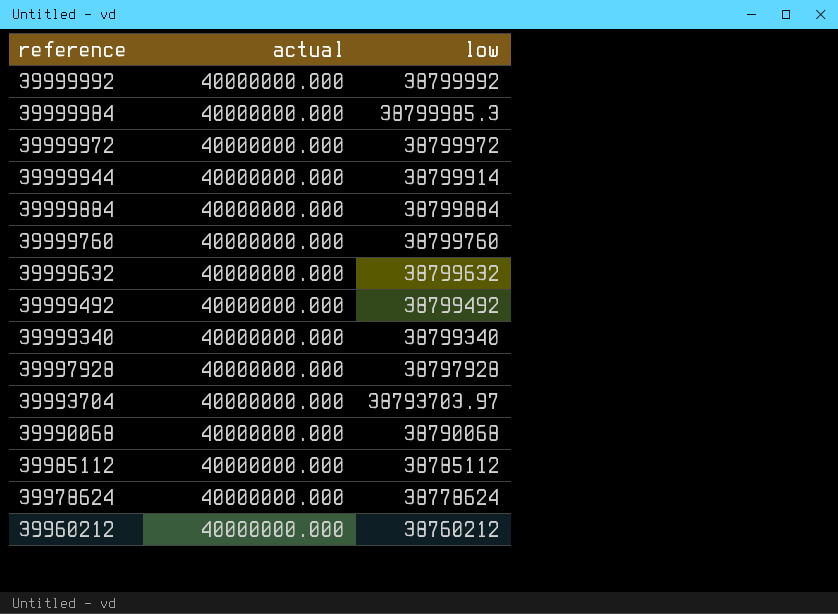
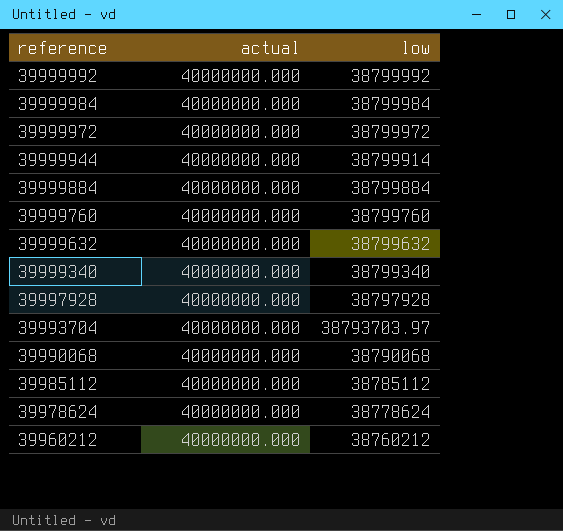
row 39999492: 40000000.000 | 38799492 -> none
39999984 | low: 38799985.3 -> 38799984

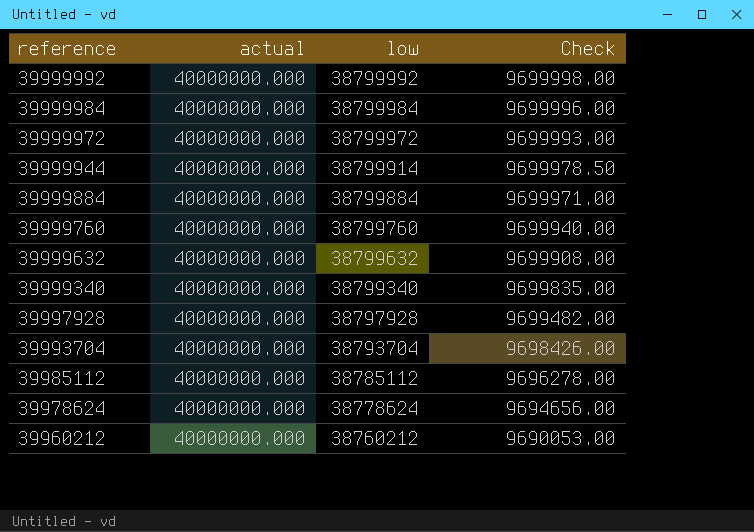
column Check | formula: none -> [low] * 0.25
row 39990068: 40000000.000 | 38790068 -> none
39993704 | low: 38793703.97 -> 38793704

